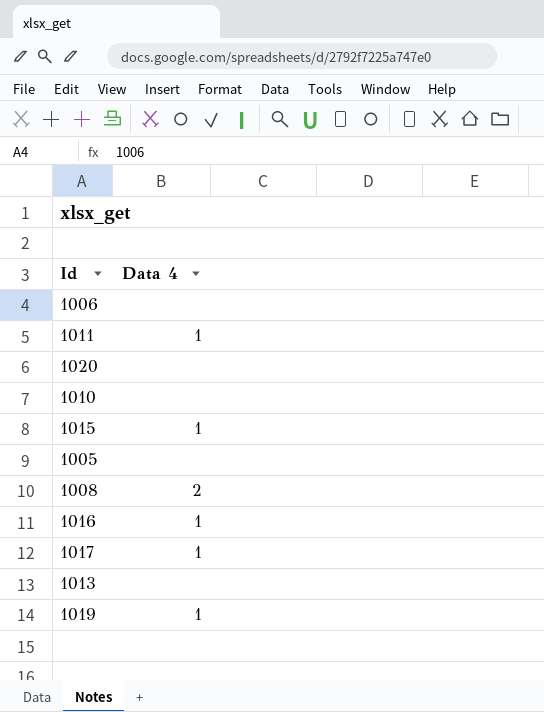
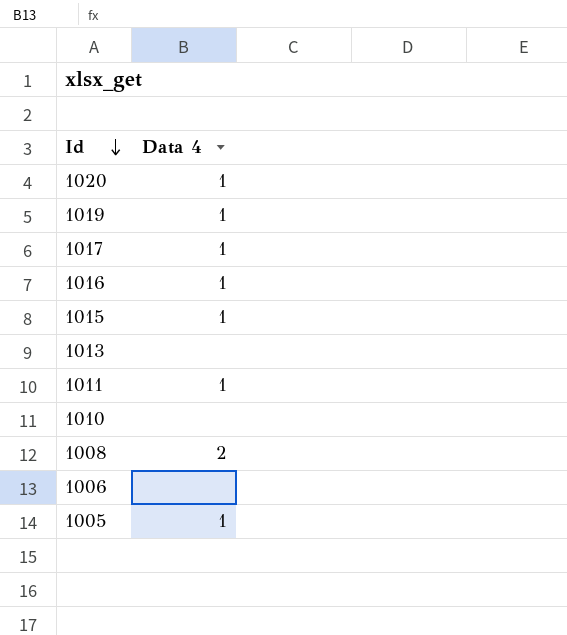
row order: none -> Id descending
1020 | Data 4: none -> 1
1005 | Data 4: none -> 1

